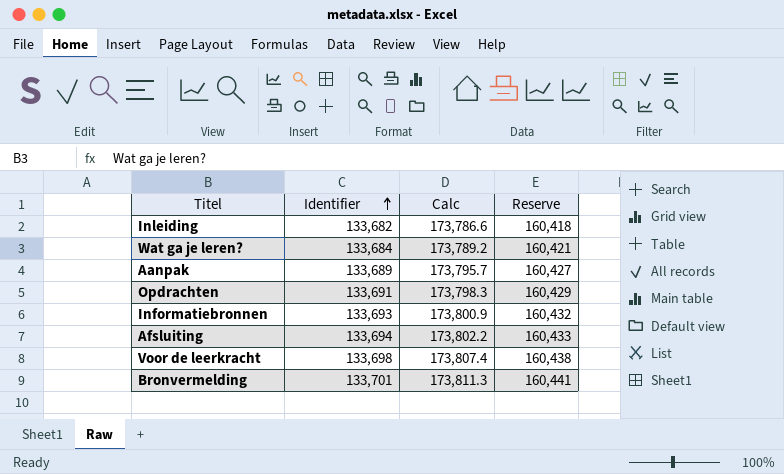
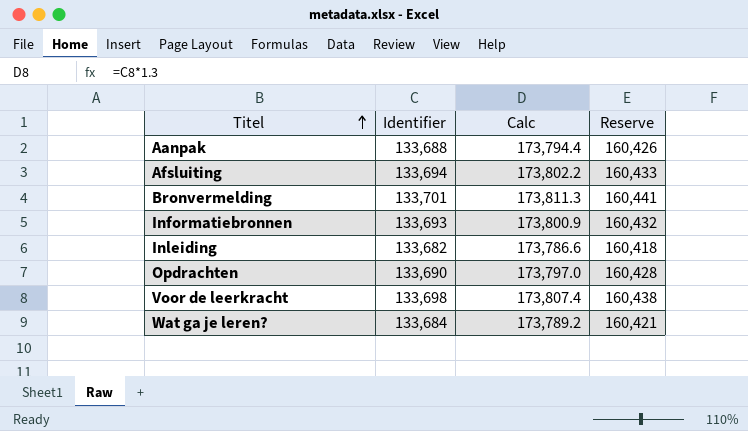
row order: Identifier ascending -> Titel ascending
Aanpak | Identifier: 133,689 -> 133,688
Aanpak | Calc: 173,795.7 -> 173,794.4
Aanpak | Reserve: 160,427 -> 160,426
Opdrachten | Identifier: 133,691 -> 133,690
Opdrachten | Calc: 173,798.3 -> 173,797.0
Opdrachten | Reserve: 160,429 -> 160,428

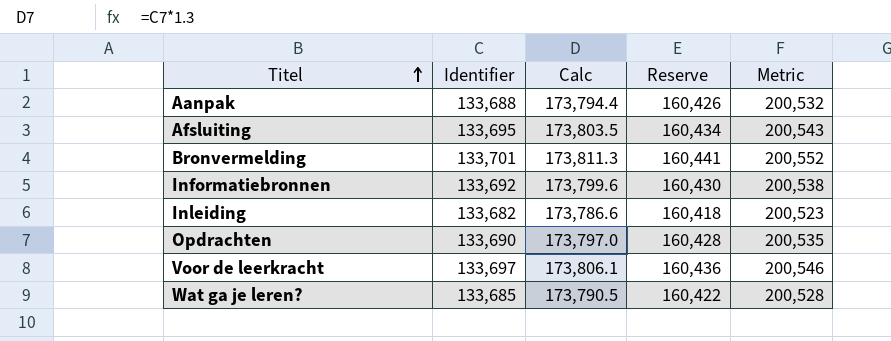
column Metric | formula: none -> [Identifier] * 1.5
Afsluiting | Identifier: 133,694 -> 133,695
Afsluiting | Calc: 173,802.2 -> 173,803.5
Afsluiting | Reserve: 160,433 -> 160,434
Informatiebronnen | Identifier: 133,693 -> 133,692
Informatiebronnen | Calc: 173,800.9 -> 173,799.6
Informatiebronnen | Reserve: 160,432 -> 160,430
Voor de leerkracht | Identifier: 133,698 -> 133,697
Voor de leerkracht | Calc: 173,807.4 -> 173,806.1
Voor de leerkracht | Reserve: 160,438 -> 160,436
Wat ga je leren? | Identifier: 133,684 -> 133,685
Wat ga je leren? | Calc: 173,789.2 -> 173,790.5
Wat ga je leren? | Reserve: 160,421 -> 160,422

